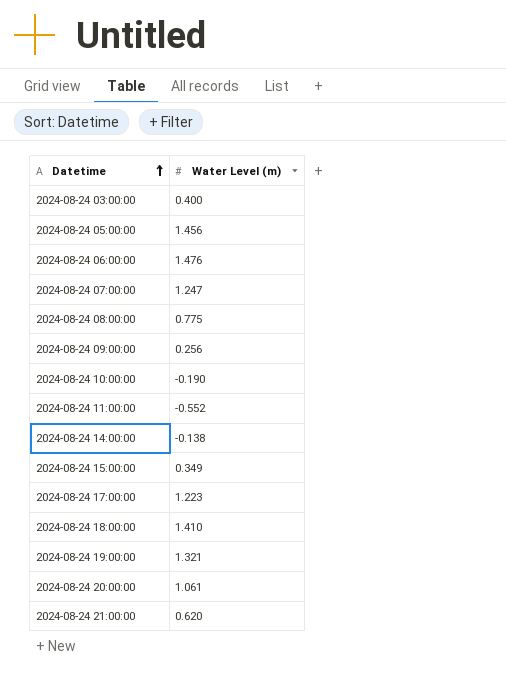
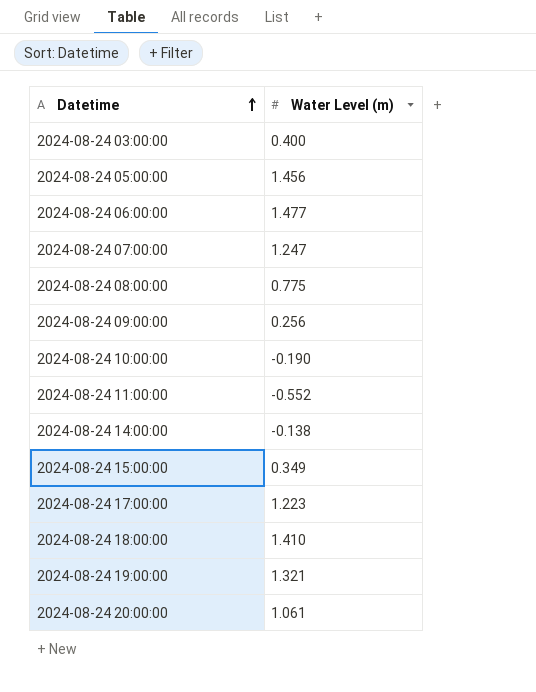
row 2024-08-24 21:00:00: 0.620 -> none
2024-08-24 06:00:00 | Water Level (m): 1.476 -> 1.477

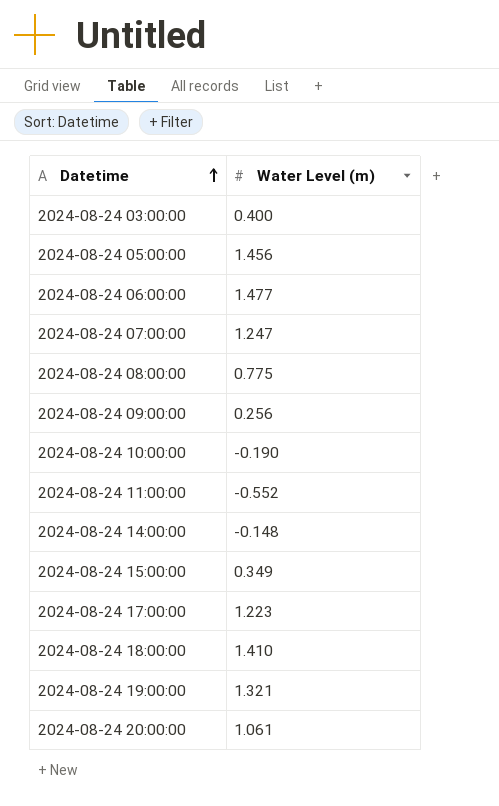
2024-08-24 14:00:00 | Water Level (m): -0.138 -> -0.148

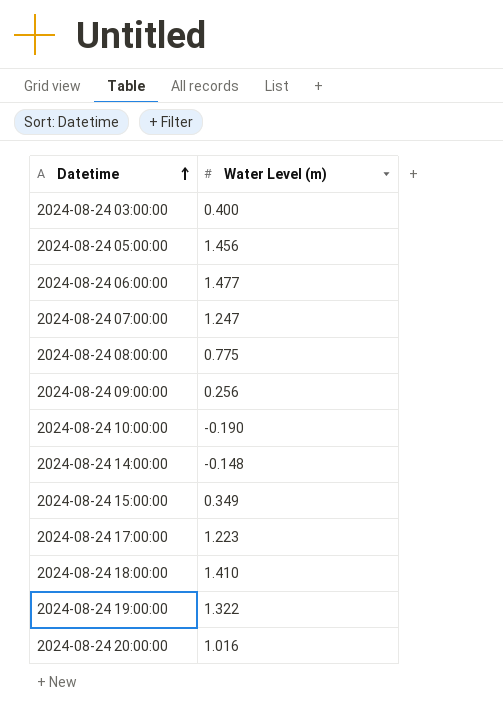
row 2024-08-24 11:00:00: -0.552 -> none
2024-08-24 19:00:00 | Water Level (m): 1.321 -> 1.322
2024-08-24 20:00:00 | Water Level (m): 1.061 -> 1.016

